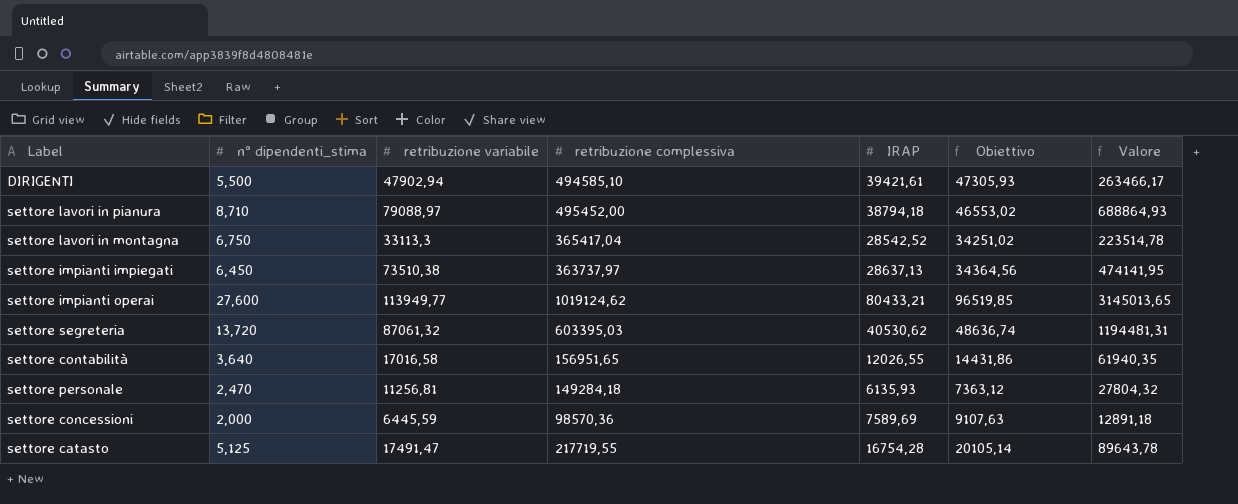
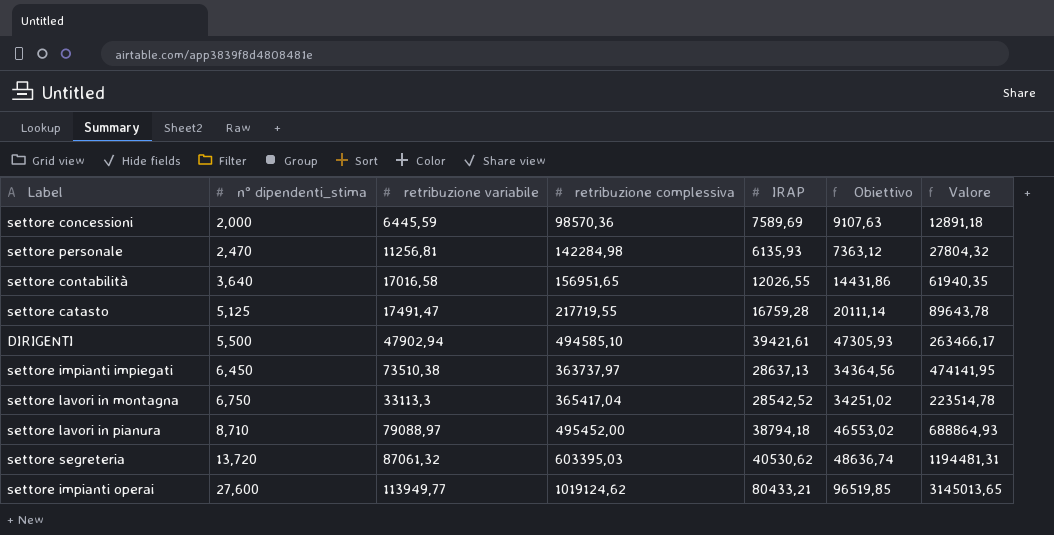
row order: none -> n° dipendenti_stima ascending
settore personale | retribuzione complessiva: 149284,18 -> 142284,98
settore catasto | IRAP: 16754,28 -> 16759,28
settore catasto | Obiettivo: 20105,14 -> 20111,14

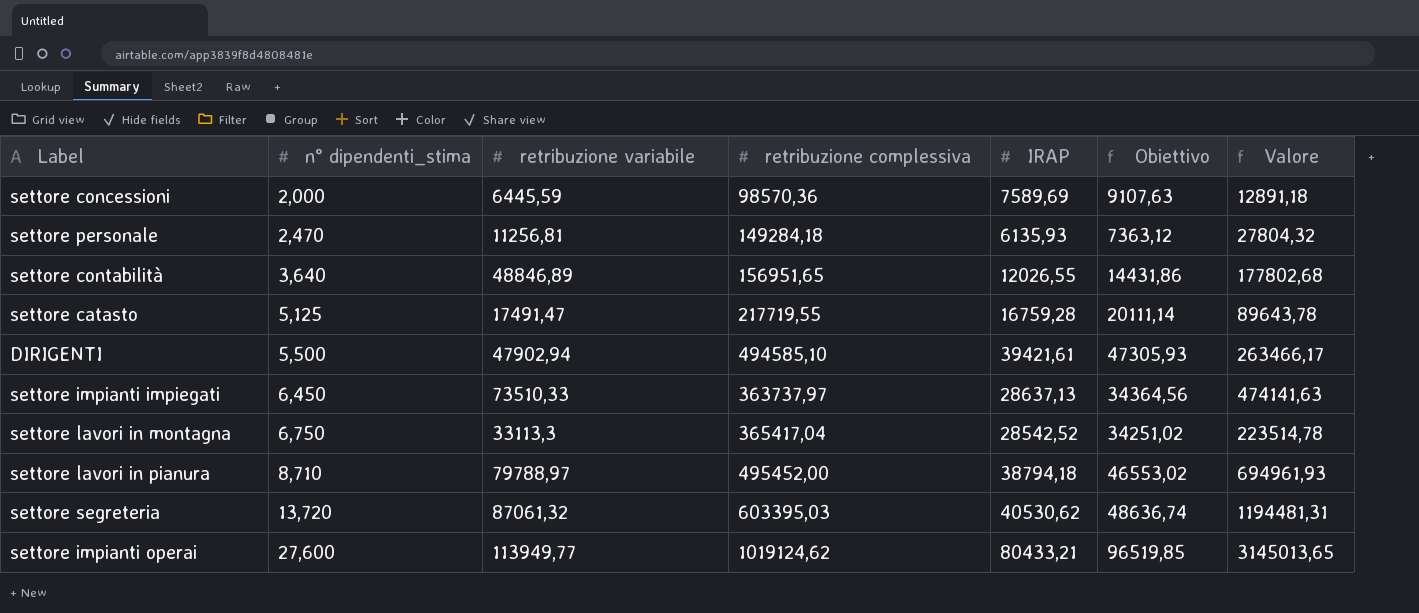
settore personale | retribuzione complessiva: 142284,98 -> 149284,18
settore contabilità | retribuzione variabile: 17016,58 -> 48846,89
settore contabilità | Valore: 61940,35 -> 177802,68
settore impianti impiegati | retribuzione variabile: 73510,38 -> 73510,33
settore impianti impiegati | Valore: 474141,95 -> 474141,63
settore lavori in pianura | retribuzione variabile: 79088,97 -> 79788,97
settore lavori in pianura | Valore: 688864,93 -> 694961,93

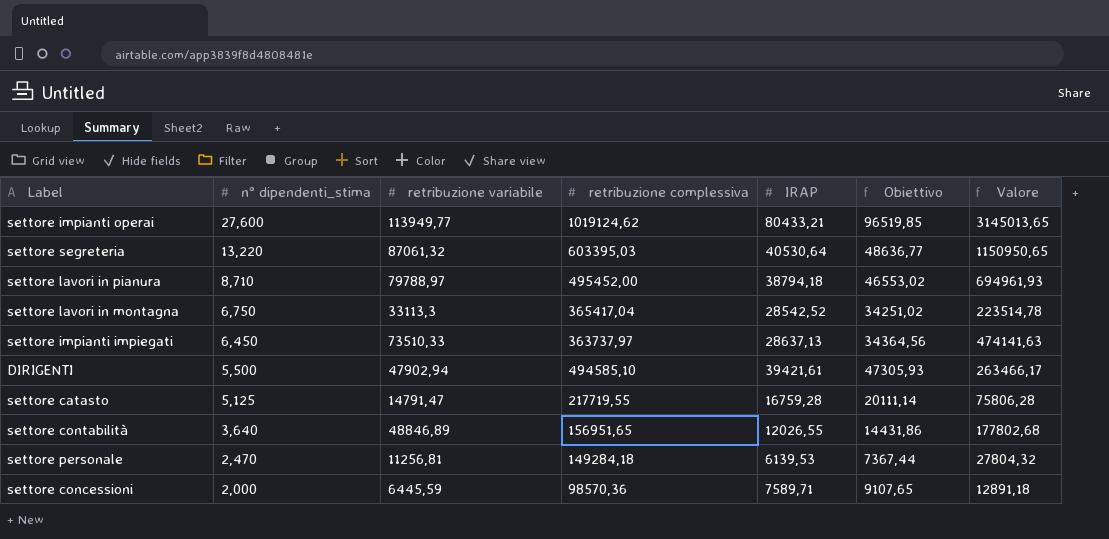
row order: n° dipendenti_stima ascending -> n° dipendenti_stima descending
settore segreteria | n° dipendenti_stima: 13,720 -> 13,220
settore segreteria | IRAP: 40530,62 -> 40530,64
settore segreteria | Obiettivo: 48636,74 -> 48636,77
settore segreteria | Valore: 1194481,31 -> 1150950,65
settore catasto | retribuzione variabile: 17491,47 -> 14791,47
settore catasto | Valore: 89643,78 -> 75806,28
settore personale | IRAP: 6135,93 -> 6139,53
settore personale | Obiettivo: 7363,12 -> 7367,44
settore concessioni | IRAP: 7589,69 -> 7589,71
settore concessioni | Obiettivo: 9107,63 -> 9107,65

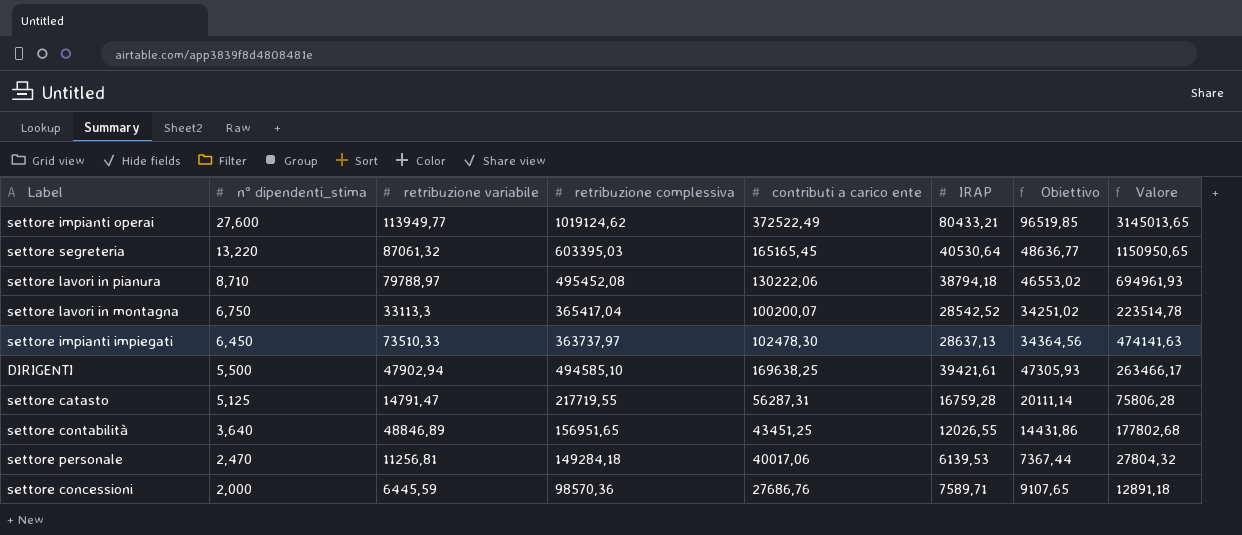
column contributi a carico ente | position: none -> 5
settore lavori in pianura | retribuzione complessiva: 495452,00 -> 495452,08

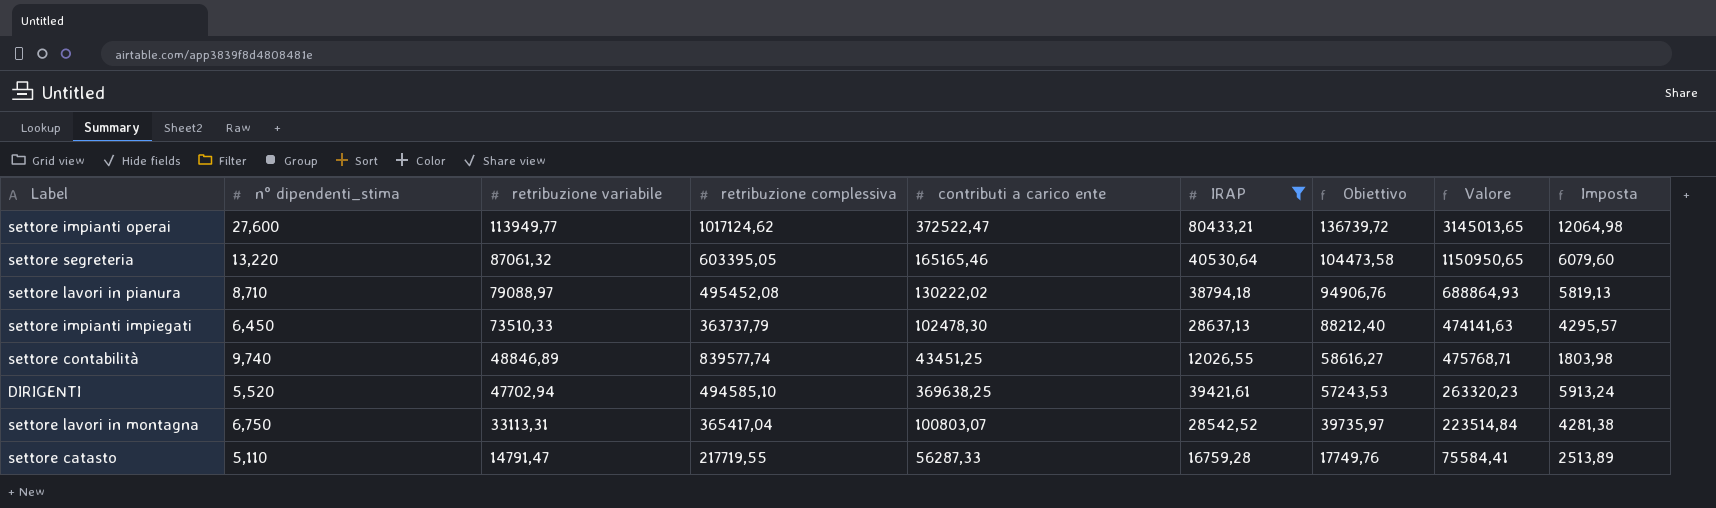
filter: none -> IRAP >= 12026,55
row order: n° dipendenti_stima descending -> retribuzione variabile descending
column Obiettivo | formula: [IRAP] * 1,2 -> [retribuzione variabile] * 1,2
column Imposta | formula: none -> [IRAP] * 0,15
settore impianti operai | retribuzione complessiva: 1019124,62 -> 1017124,62
settore impianti operai | contributi a carico ente: 372522,49 -> 372522,47
settore segreteria | retribuzione complessiva: 603395,03 -> 603395,05
settore segreteria | contributi a carico ente: 165165,45 -> 165165,46
settore lavori in pianura | retribuzione variabile: 79788,97 -> 79088,97
settore lavori in pianura | contributi a carico ente: 130222,06 -> 130222,02
settore lavori in pianura | Valore: 694961,93 -> 688864,93
settore impianti impiegati | retribuzione complessiva: 363737,97 -> 363737,79
settore contabilità | n° dipendenti_stima: 3,640 -> 9,740
settore contabilità | retribuzione complessiva: 156951,65 -> 839577,74
settore contabilità | Valore: 177802,68 -> 475768,71
DIRIGENTI | n° dipendenti_stima: 5,500 -> 5,520
DIRIGENTI | retribuzione variabile: 47902,94 -> 47702,94
DIRIGENTI | contributi a carico ente: 169638,25 -> 369638,25
DIRIGENTI | Valore: 263466,17 -> 263320,23
settore lavori in montagna | retribuzione variabile: 33113,3 -> 33113,31
settore lavori in montagna | contributi a carico ente: 100200,07 -> 100803,07
settore lavori in montagna | Valore: 223514,78 -> 223514,84
settore catasto | n° dipendenti_stima: 5,125 -> 5,110
settore catasto | contributi a carico ente: 56287,31 -> 56287,33
settore catasto | Valore: 75806,28 -> 75584,41

